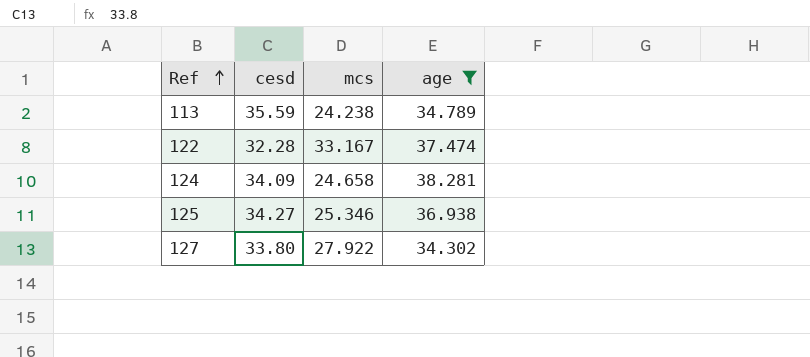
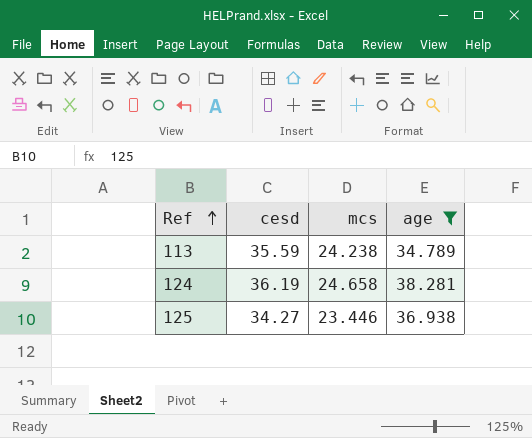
row 122: 32.28 | 33.167 | 37.474 -> none
row 127: 33.80 | 27.922 | 34.302 -> none
124 | cesd: 34.09 -> 36.19
125 | mcs: 25.346 -> 23.446

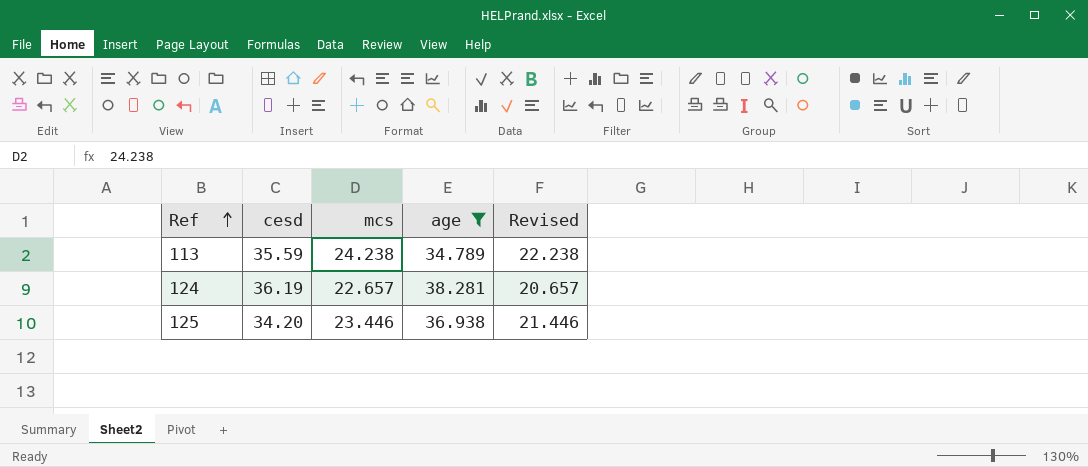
column Revised | formula: none -> [mcs] - 2
124 | mcs: 24.658 -> 22.657
125 | cesd: 34.27 -> 34.20

